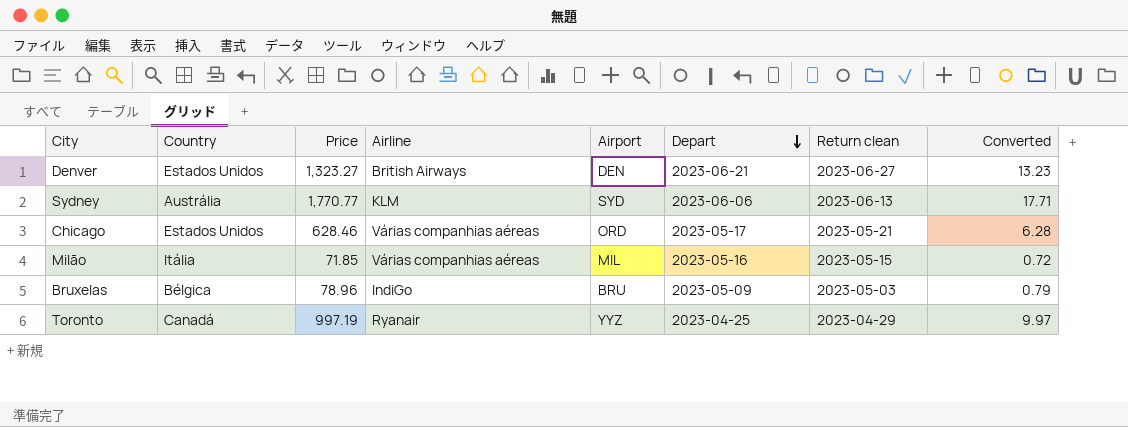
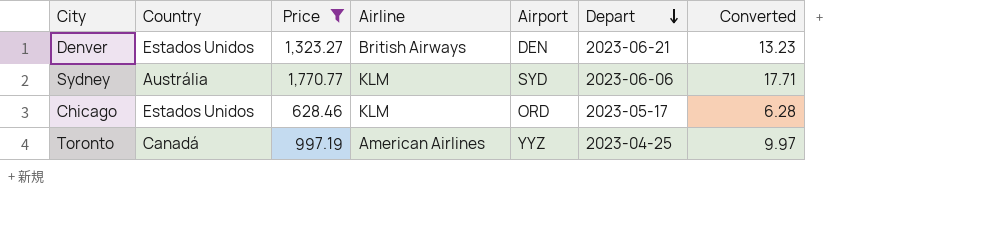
filter: none -> Price >= 628.46
column Return clean | position: 7 -> none
Chicago | Airline: Várias companhias aéreas -> KLM
Toronto | Airline: Ryanair -> American Airlines

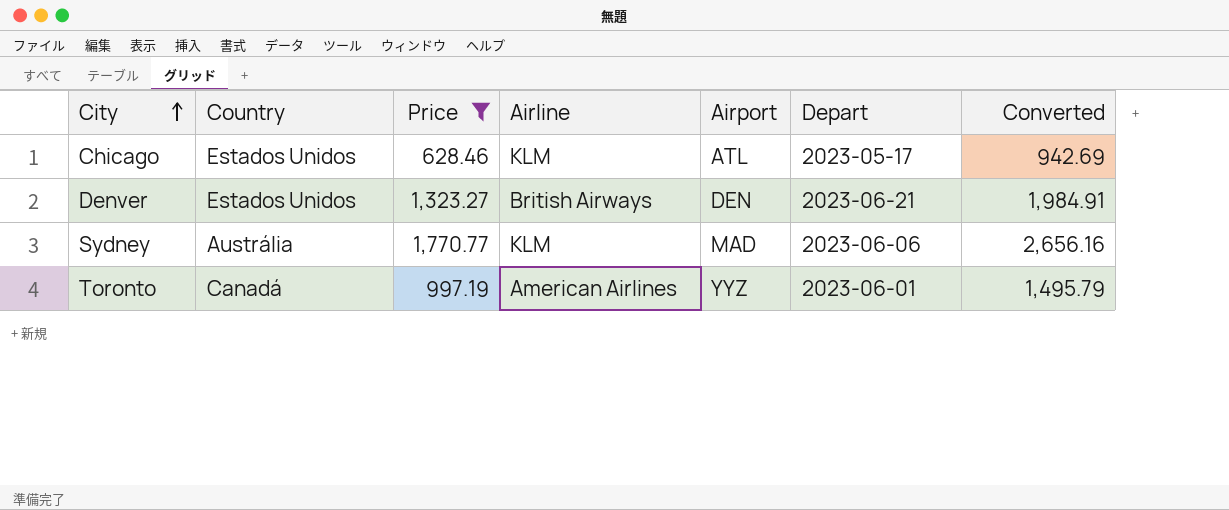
row order: Depart descending -> City ascending
column Converted | formula: [Price] * 0.01 -> [Price] * 1.5
Chicago | Airport: ORD -> ATL
Sydney | Airport: SYD -> MAD
Toronto | Depart: 2023-04-25 -> 2023-06-01

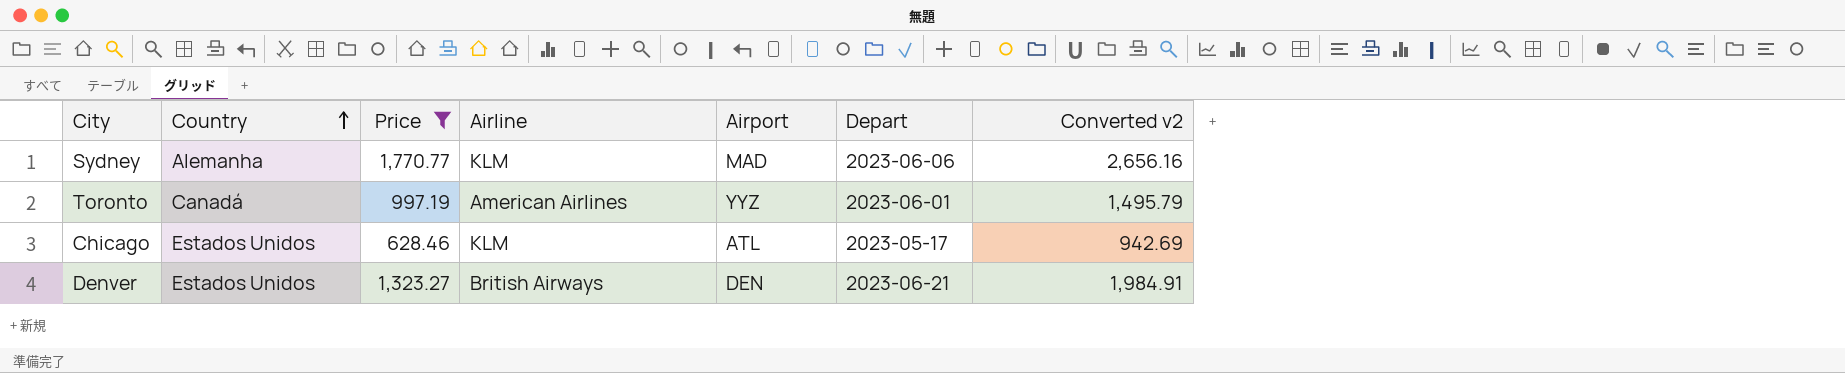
row order: City ascending -> Country ascending
column name: Converted -> Converted v2
Sydney | Country: Austrália -> Alemanha

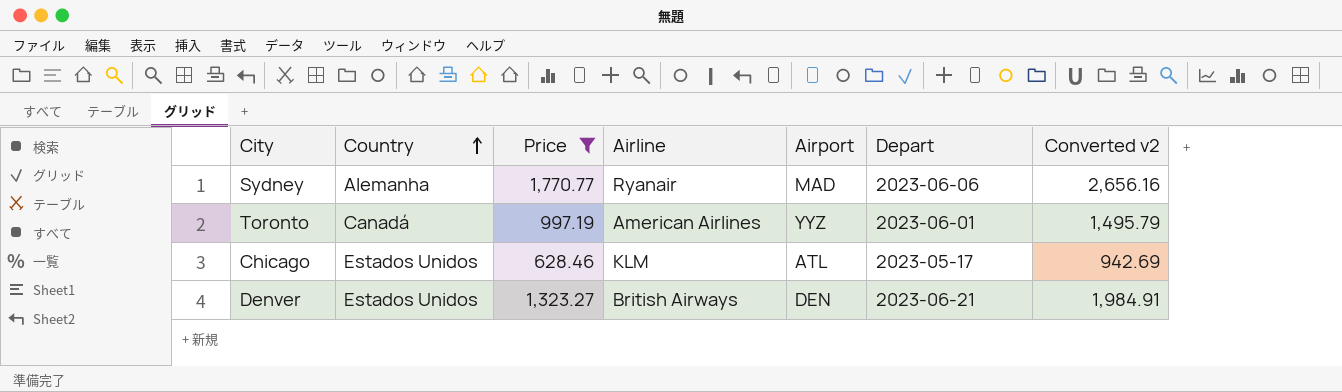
Sydney | Airline: KLM -> Ryanair

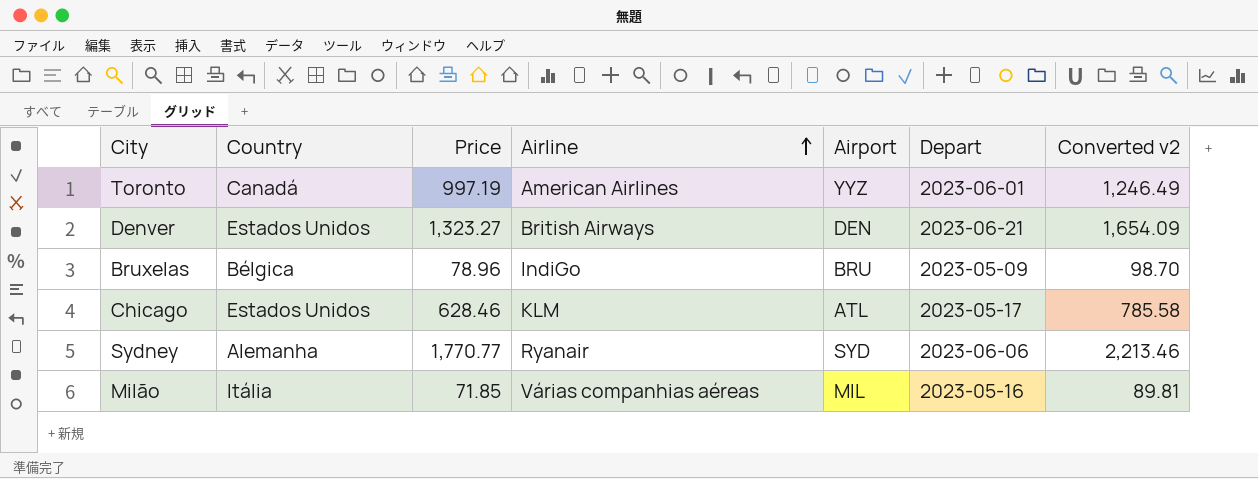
filter: Price >= 628.46 -> none
row order: Country ascending -> Airline ascending
column Converted v2 | formula: [Price] * 1.5 -> [Price] * 1.25
Sydney | Airport: MAD -> SYD

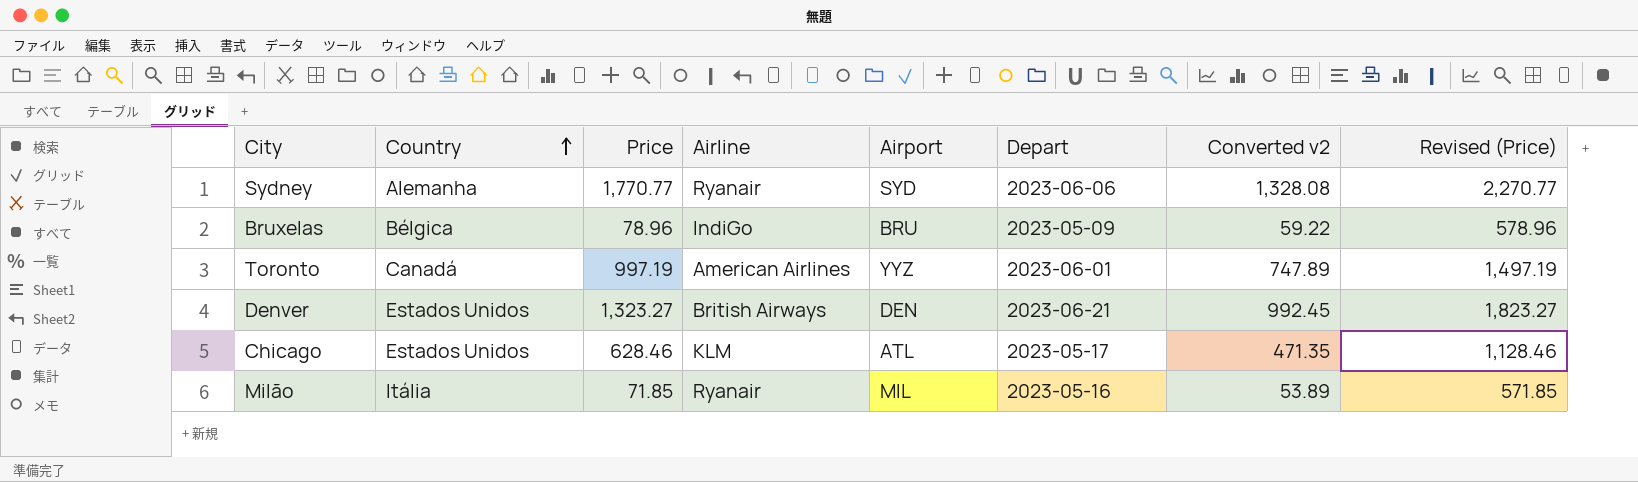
row order: Airline ascending -> Country ascending
column Converted v2 | formula: [Price] * 1.25 -> [Price] * 0.75
column Revised (Price) | formula: none -> [Price] + 500
Milão | Airline: Várias companhias aéreas -> Ryanair

